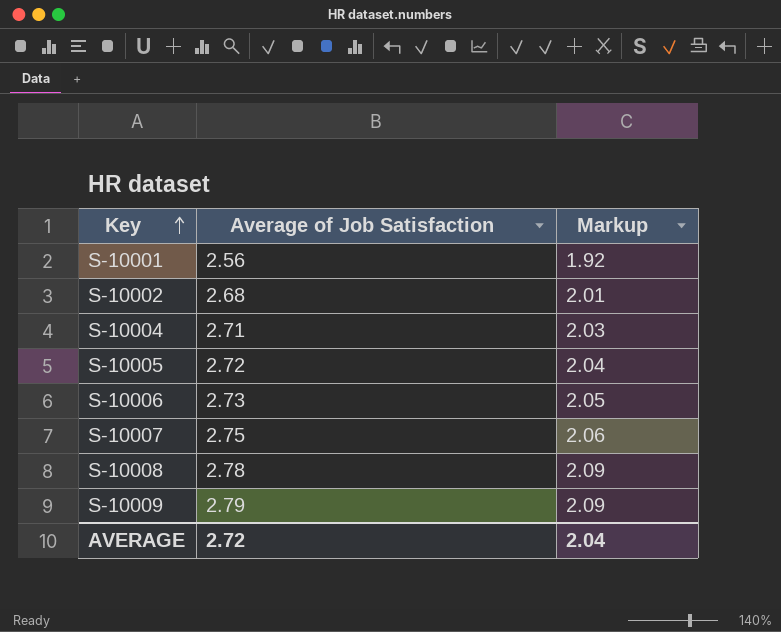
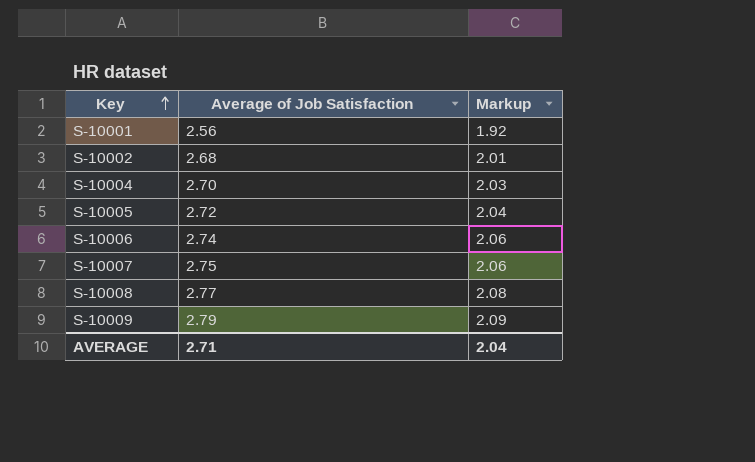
S-10004 | Average of Job Satisfaction: 2.71 -> 2.70
S-10006 | Average of Job Satisfaction: 2.73 -> 2.74
S-10006 | Markup: 2.05 -> 2.06
S-10008 | Average of Job Satisfaction: 2.78 -> 2.77
S-10008 | Markup: 2.09 -> 2.08
AVERAGE | Average of Job Satisfaction: 2.72 -> 2.71

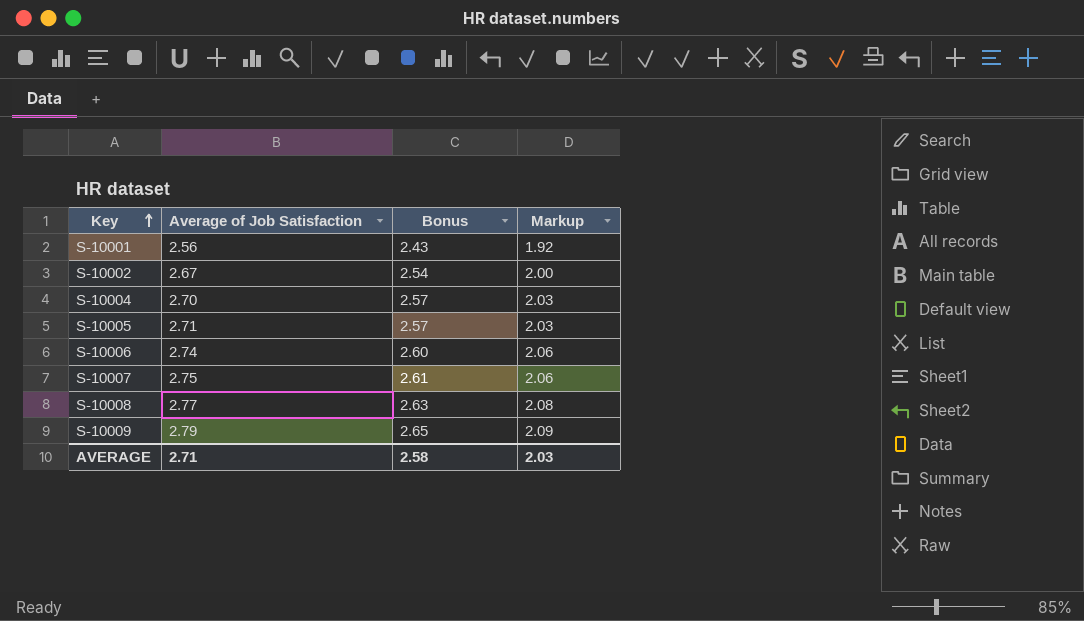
column Bonus | formula: none -> [Average of Job Satisfaction] * 0.95
S-10002 | Average of Job Satisfaction: 2.68 -> 2.67
S-10002 | Markup: 2.01 -> 2.00
S-10005 | Average of Job Satisfaction: 2.72 -> 2.71
S-10005 | Markup: 2.04 -> 2.03
AVERAGE | Markup: 2.04 -> 2.03

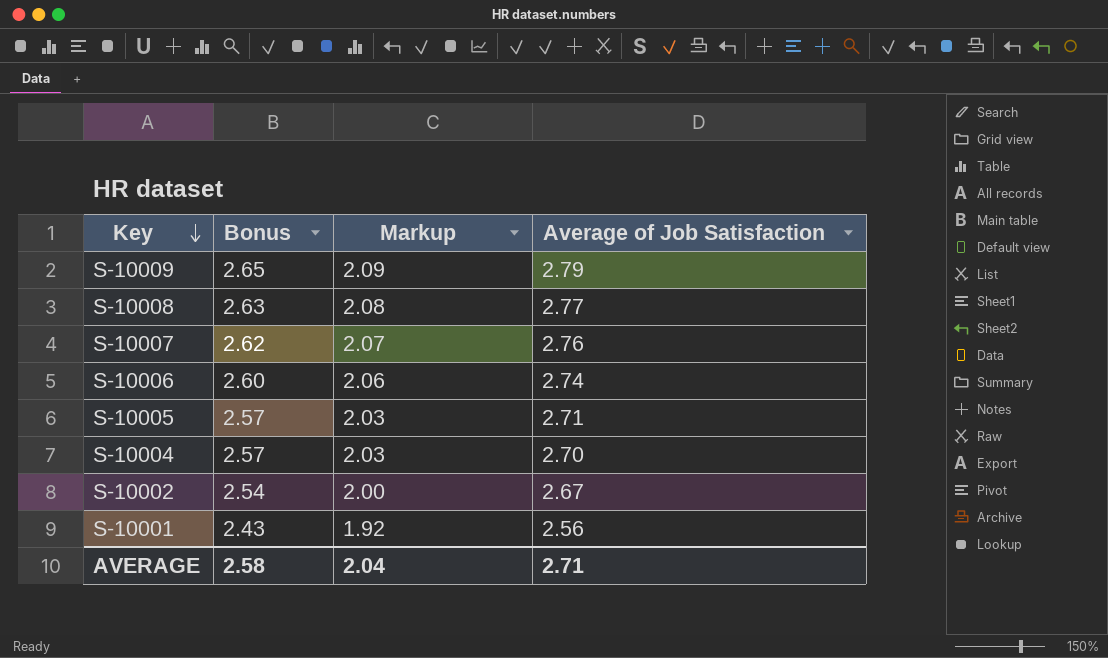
row order: Key ascending -> Key descending
column Average of Job Satisfaction | position: 2 -> 4
S-10007 | Bonus: 2.61 -> 2.62
S-10007 | Markup: 2.06 -> 2.07
S-10007 | Average of Job Satisfaction: 2.75 -> 2.76
AVERAGE | Markup: 2.03 -> 2.04

